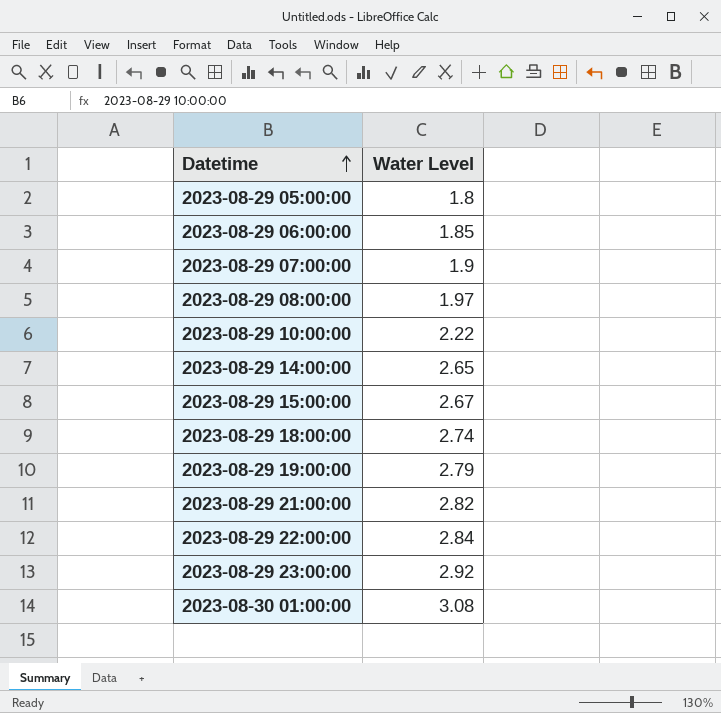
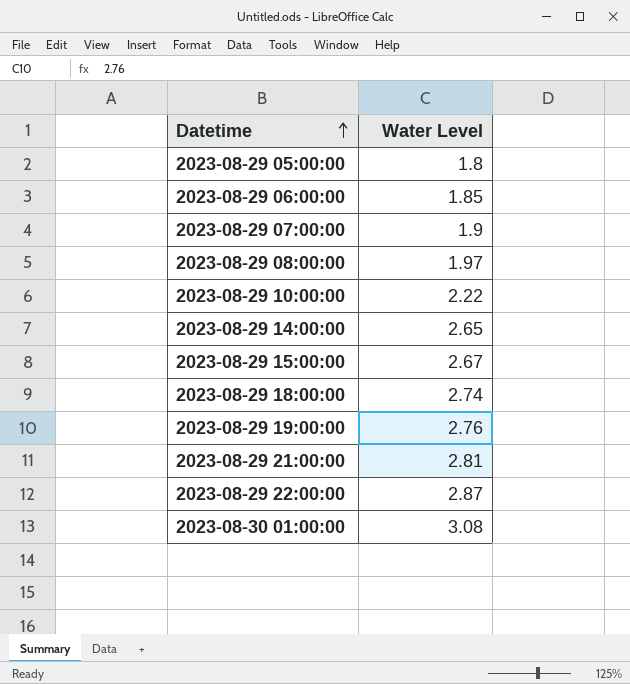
row 2023-08-29 23:00:00: 2.92 -> none
2023-08-29 19:00:00 | Water Level: 2.79 -> 2.76
2023-08-29 21:00:00 | Water Level: 2.82 -> 2.81
2023-08-29 22:00:00 | Water Level: 2.84 -> 2.87

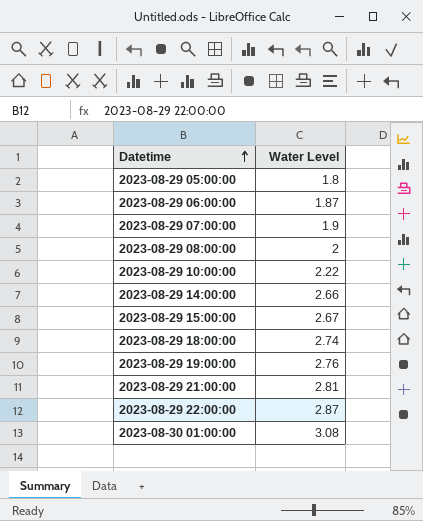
2023-08-29 06:00:00 | Water Level: 1.85 -> 1.87
2023-08-29 08:00:00 | Water Level: 1.97 -> 2
2023-08-29 14:00:00 | Water Level: 2.65 -> 2.66

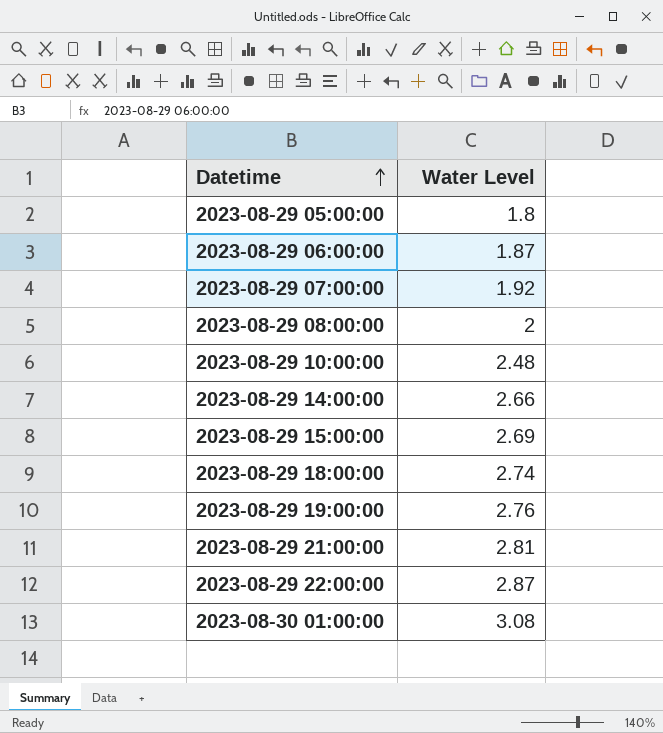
2023-08-29 07:00:00 | Water Level: 1.9 -> 1.92
2023-08-29 10:00:00 | Water Level: 2.22 -> 2.48
2023-08-29 15:00:00 | Water Level: 2.67 -> 2.69

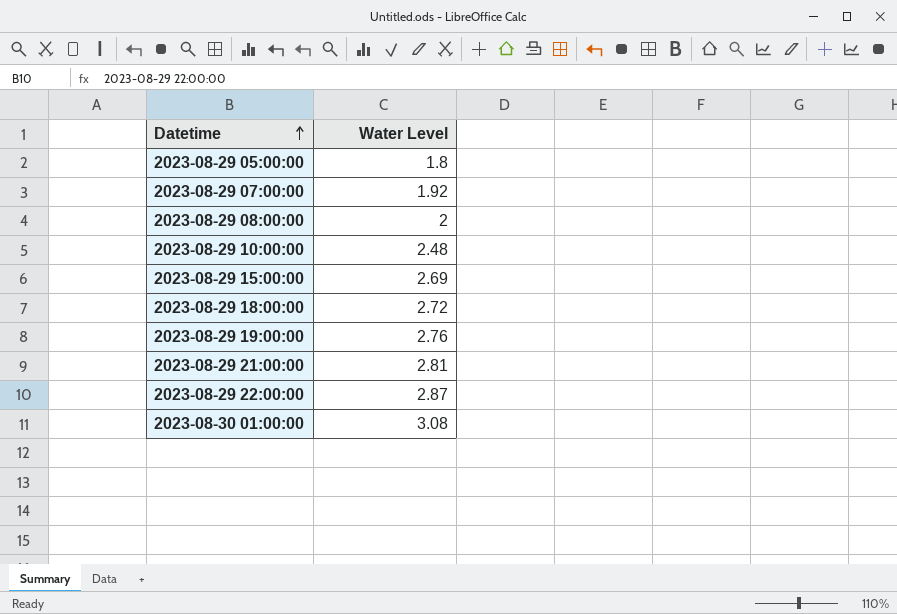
row 2023-08-29 06:00:00: 1.87 -> none
row 2023-08-29 14:00:00: 2.66 -> none
2023-08-29 18:00:00 | Water Level: 2.74 -> 2.72

